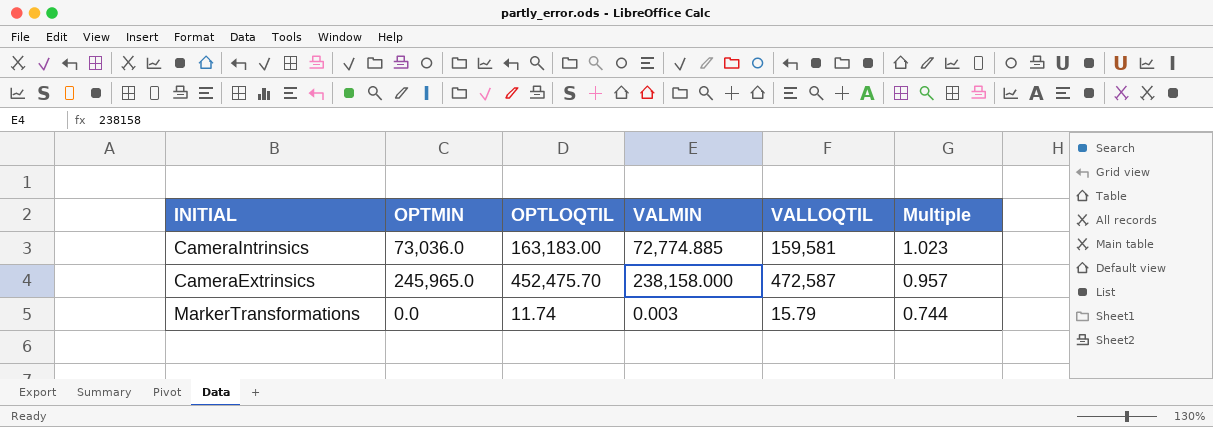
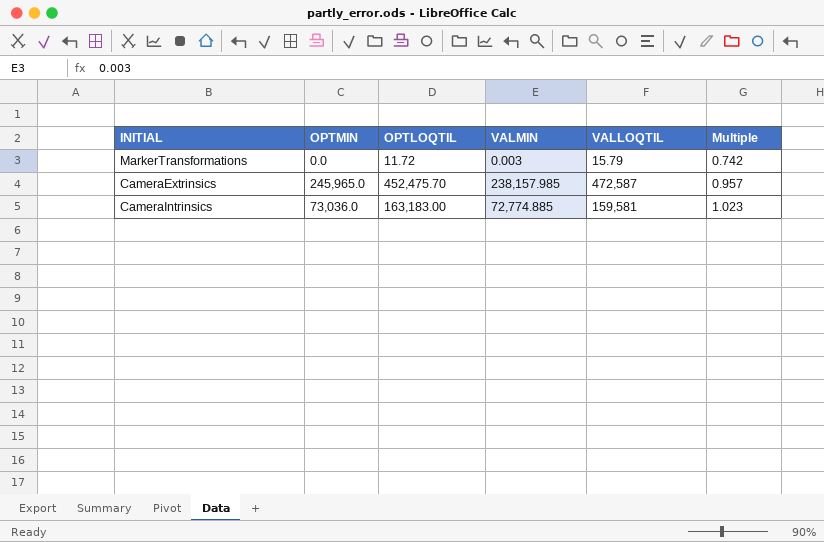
row order: Multiple descending -> Multiple ascending
MarkerTransformations | OPTLOQTIL: 11.74 -> 11.72
MarkerTransformations | Multiple: 0.744 -> 0.742
CameraExtrinsics | VALMIN: 238,158.000 -> 238,157.985

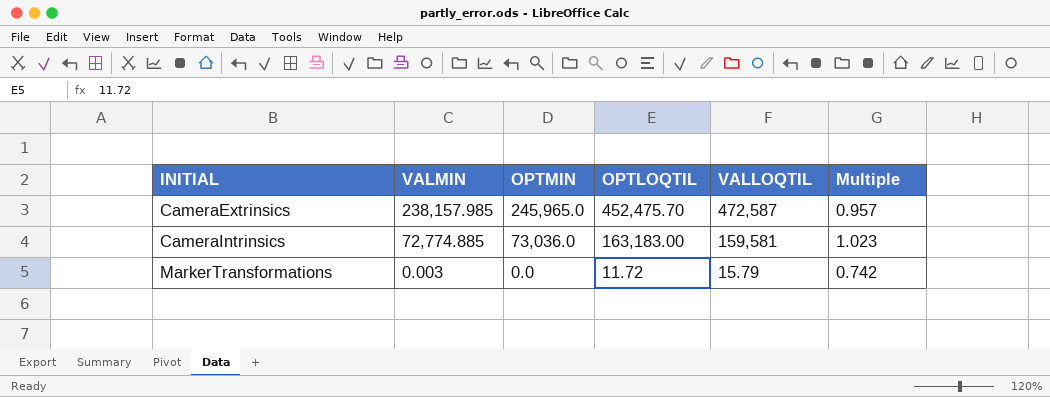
row order: Multiple ascending -> INITIAL ascending
column VALMIN | position: 4 -> 2

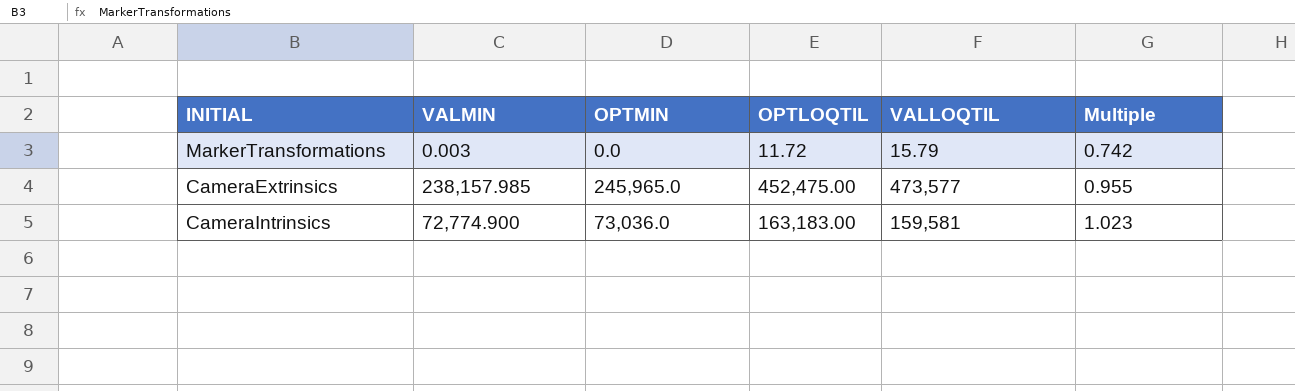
row order: INITIAL ascending -> Multiple ascending
CameraExtrinsics | OPTLOQTIL: 452,475.70 -> 452,475.00
CameraExtrinsics | VALLOQTIL: 472,587 -> 473,577
CameraExtrinsics | Multiple: 0.957 -> 0.955
CameraIntrinsics | VALMIN: 72,774.885 -> 72,774.900

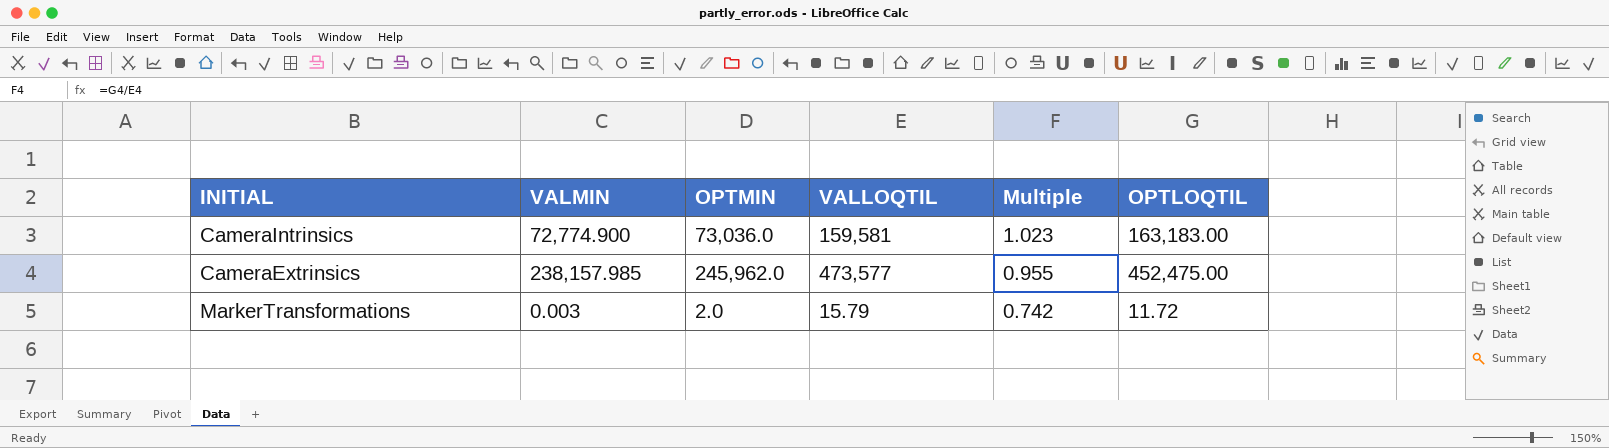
row order: Multiple ascending -> Multiple descending
column OPTLOQTIL | position: 4 -> 6
CameraExtrinsics | OPTMIN: 245,965.0 -> 245,962.0
MarkerTransformations | OPTMIN: 0.0 -> 2.0

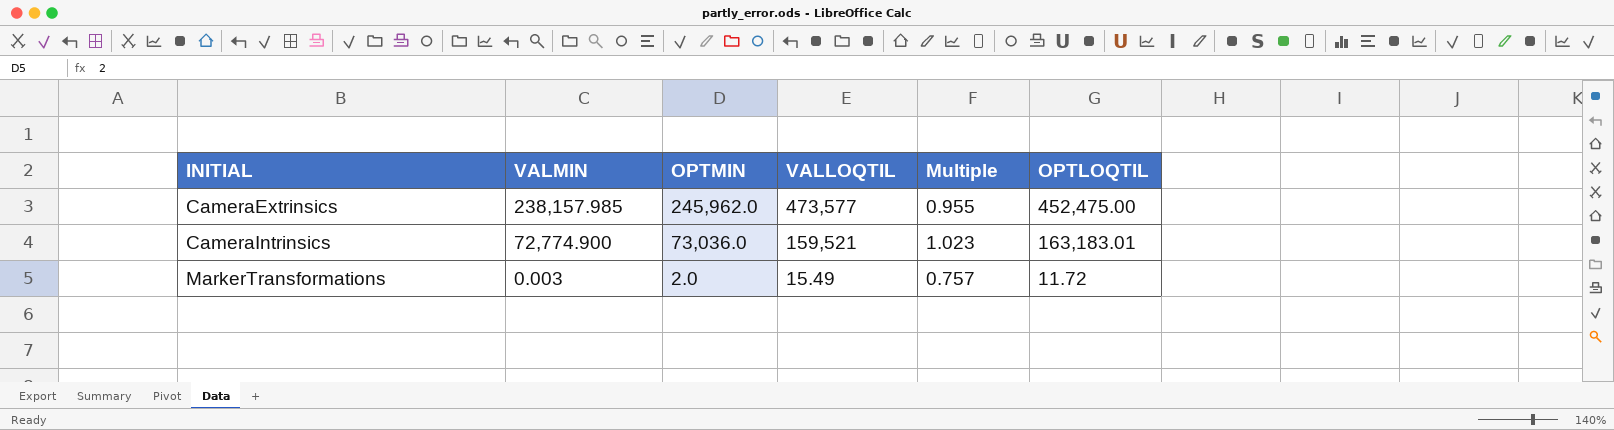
row order: Multiple descending -> INITIAL ascending
CameraIntrinsics | VALLOQTIL: 159,581 -> 159,521
CameraIntrinsics | OPTLOQTIL: 163,183.00 -> 163,183.01
MarkerTransformations | VALLOQTIL: 15.79 -> 15.49
MarkerTransformations | Multiple: 0.742 -> 0.757

